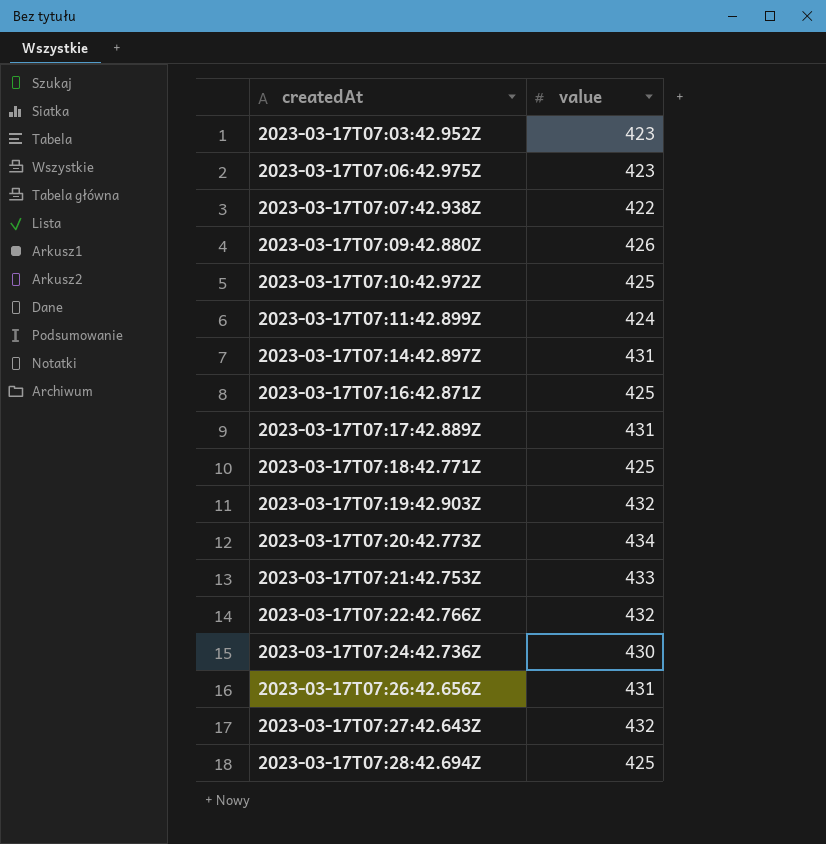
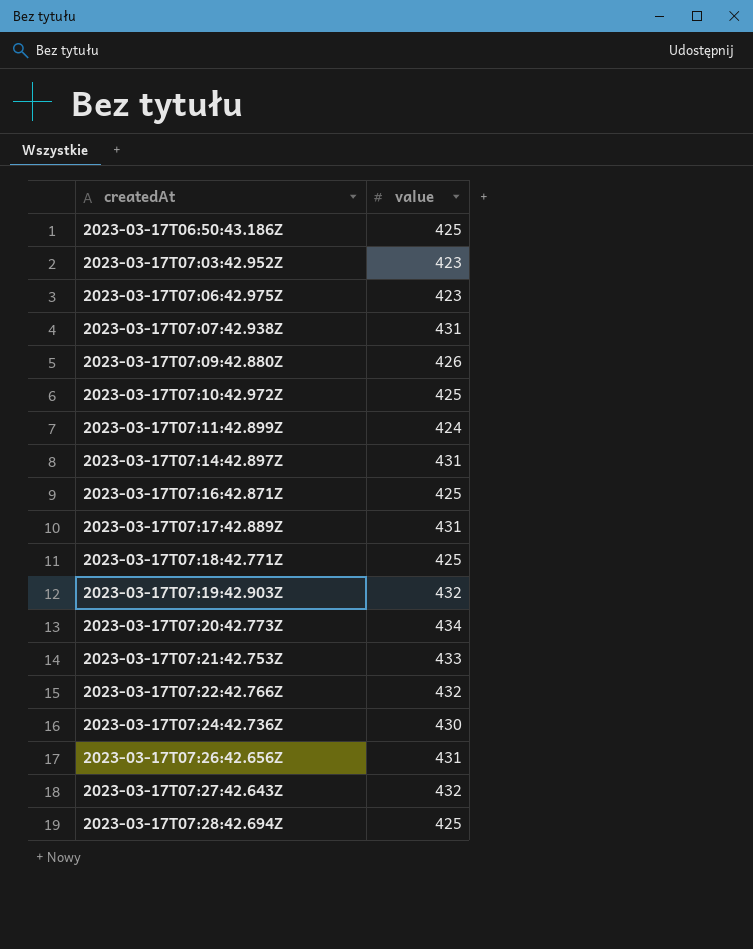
row 2023-03-17T06:50:43.186Z: none -> 425
2023-03-17T07:07:42.938Z | value: 422 -> 431

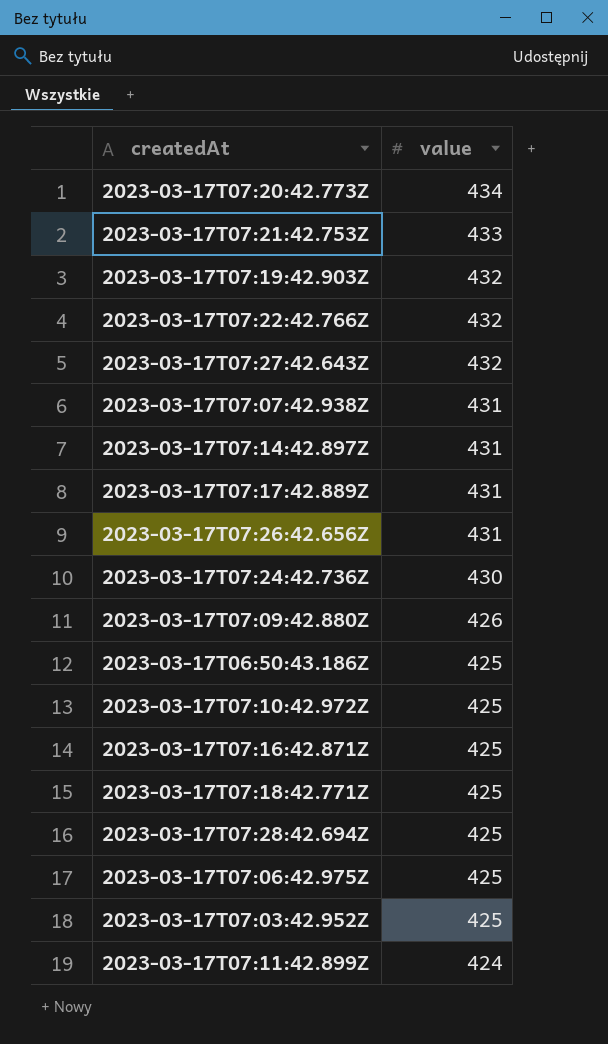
row order: createdAt ascending -> value descending
2023-03-17T07:06:42.975Z | value: 423 -> 425
2023-03-17T07:03:42.952Z | value: 423 -> 425

